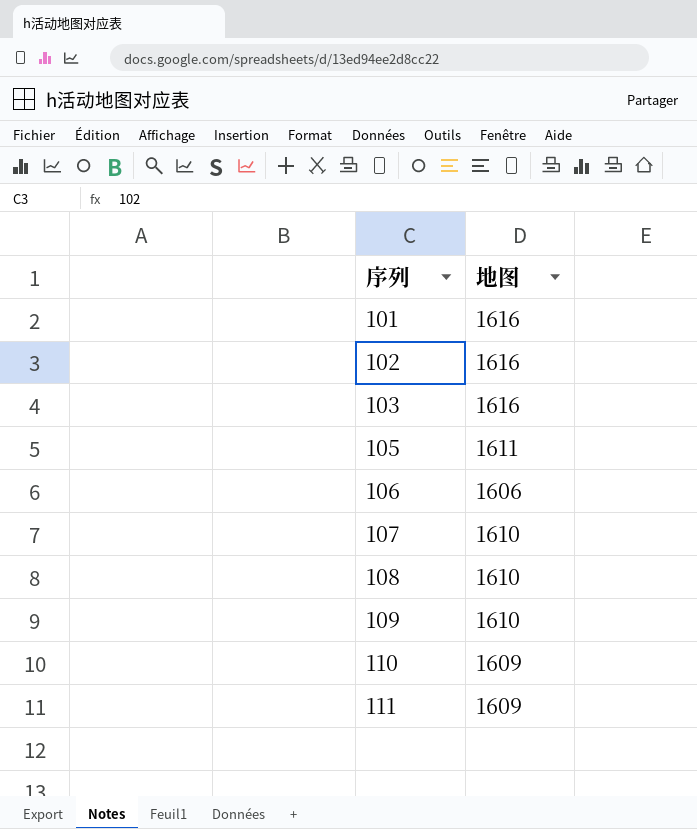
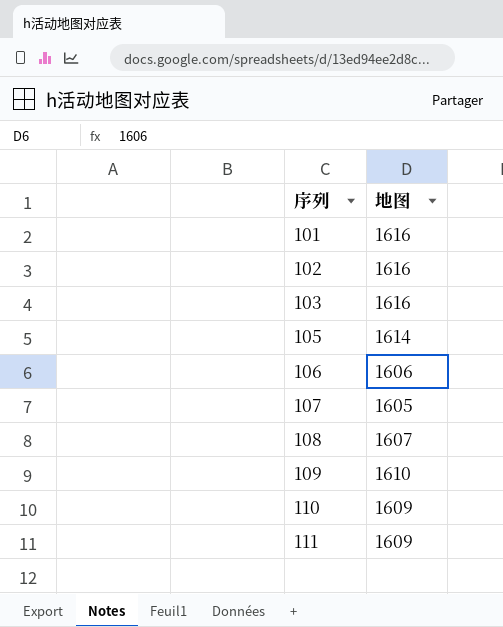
105 | 地图: 1611 -> 1614
107 | 地图: 1610 -> 1605
108 | 地图: 1610 -> 1607

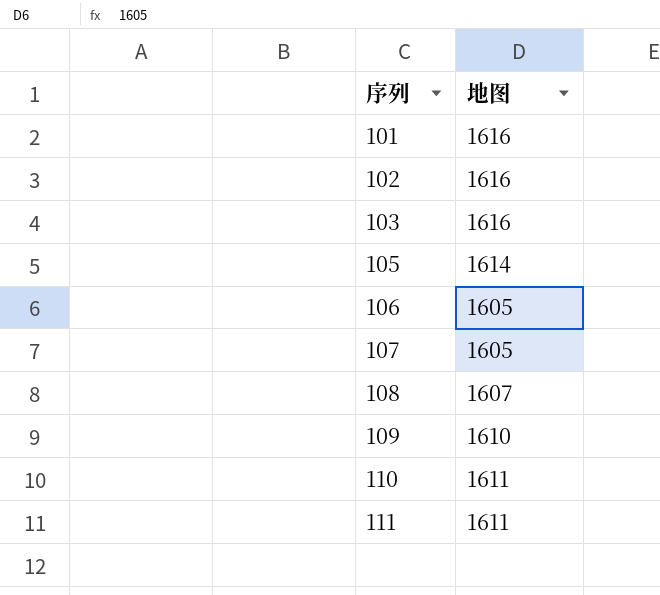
106 | 地图: 1606 -> 1605
110 | 地图: 1609 -> 1611
111 | 地图: 1609 -> 1611

